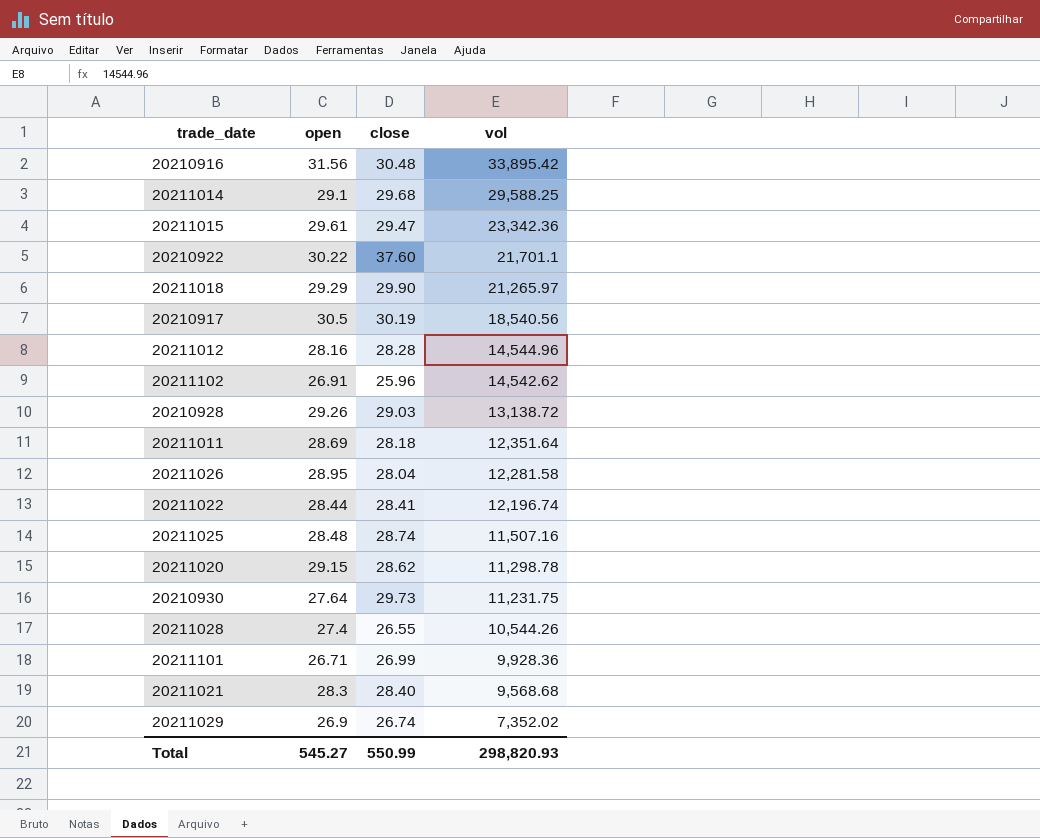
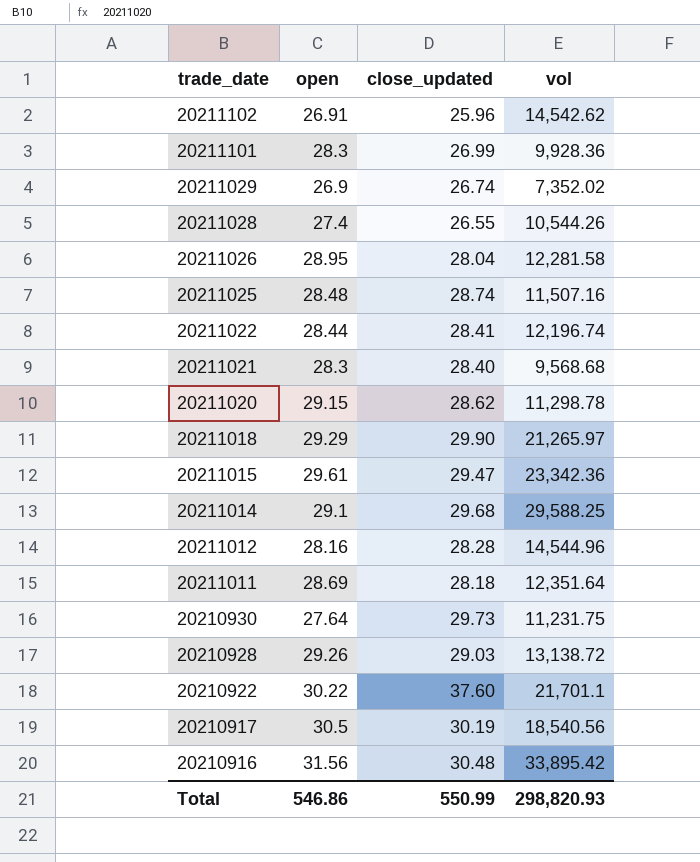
row order: vol descending -> trade_date descending
column name: close -> close_updated
20211101 | open: 26.71 -> 28.3
Total | open: 545.27 -> 546.86

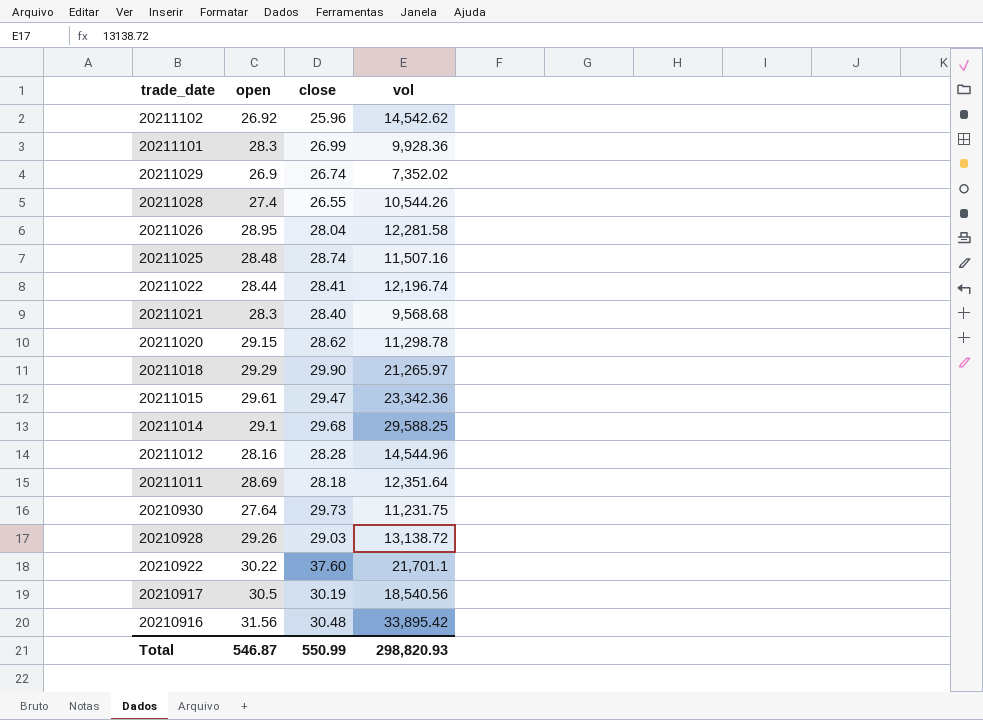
column name: close_updated -> close
20211102 | open: 26.91 -> 26.92
Total | open: 546.86 -> 546.87

